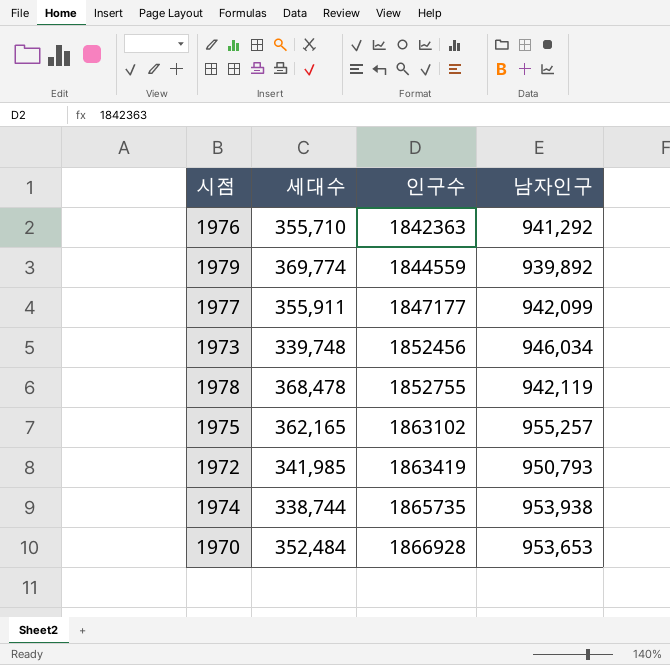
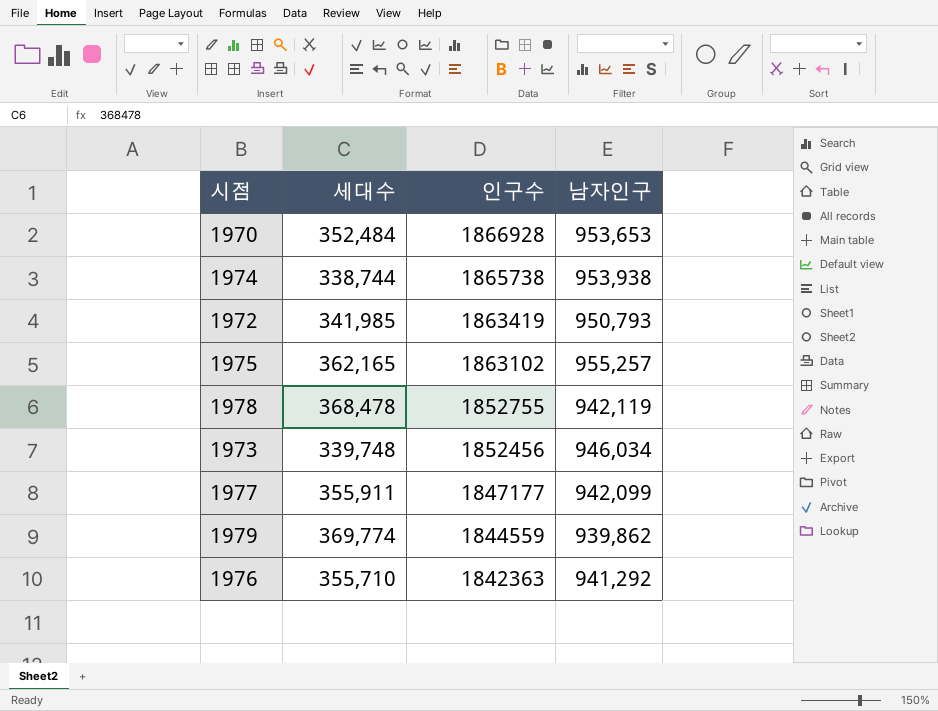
row order: 인구수 ascending -> 인구수 descending
1974 | 인구수: 1865735 -> 1865738
1979 | 남자인구: 939,892 -> 939,862

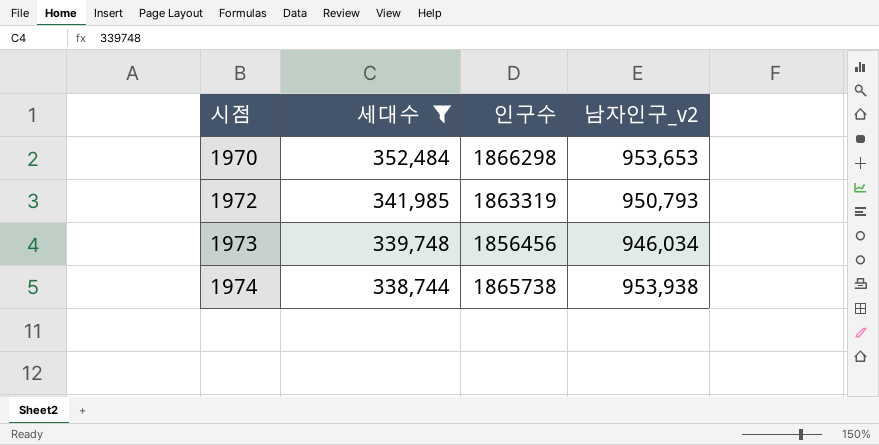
filter: none -> 세대수 <= 352,484
row order: 인구수 descending -> 시점 ascending
column name: 남자인구 -> 남자인구_v2
1970 | 인구수: 1866928 -> 1866298
1972 | 인구수: 1863419 -> 1863319
1973 | 인구수: 1852456 -> 1856456

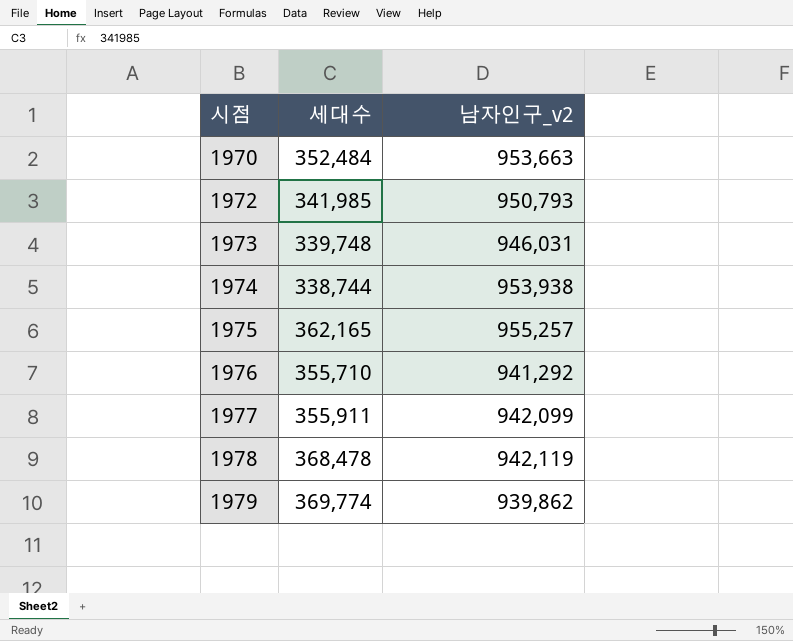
filter: 세대수 <= 352,484 -> none
column 인구수 | position: 3 -> none
1970 | 남자인구_v2: 953,653 -> 953,663
1973 | 남자인구_v2: 946,034 -> 946,031

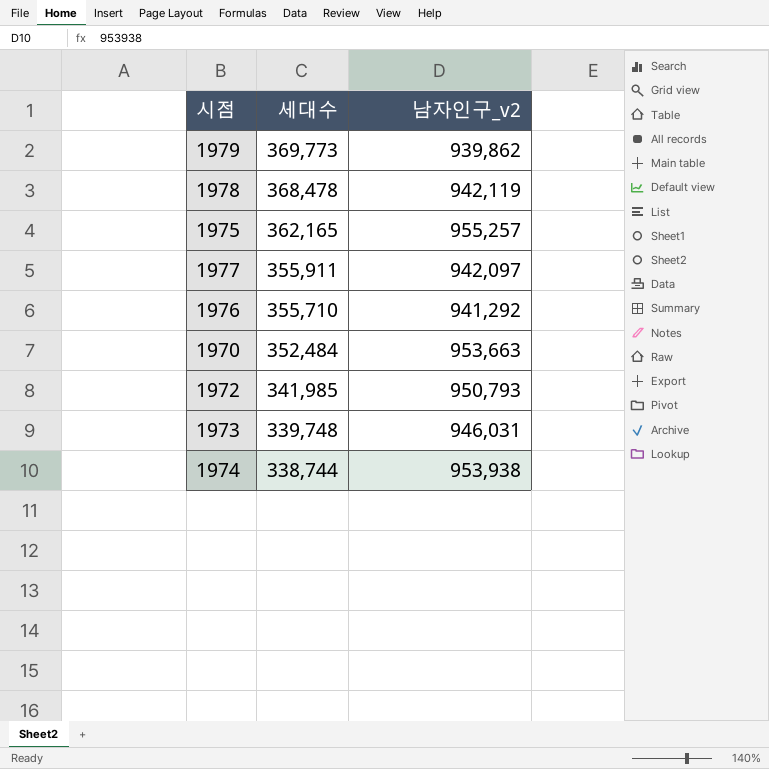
row order: 시점 ascending -> 세대수 descending
1979 | 세대수: 369,774 -> 369,773
1977 | 남자인구_v2: 942,099 -> 942,097

